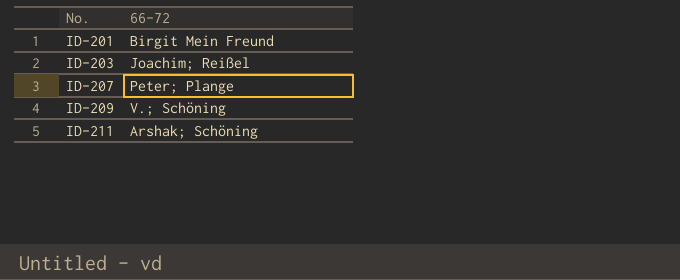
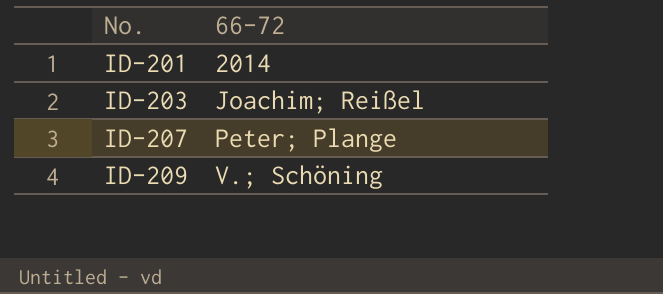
row ID-211: Arshak; Schöning -> none
ID-201 | 66-72: Birgit Mein Freund -> 2014

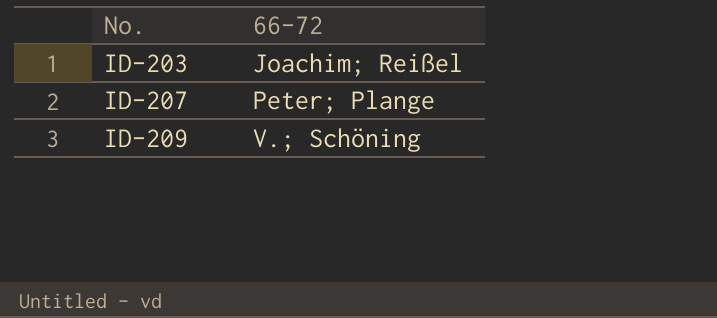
row ID-201: 2014 -> none

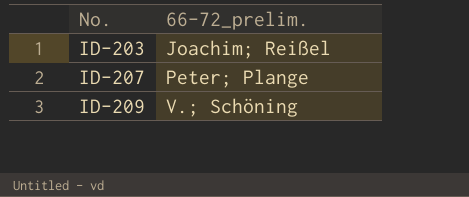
column name: 66-72 -> 66-72_prelim.

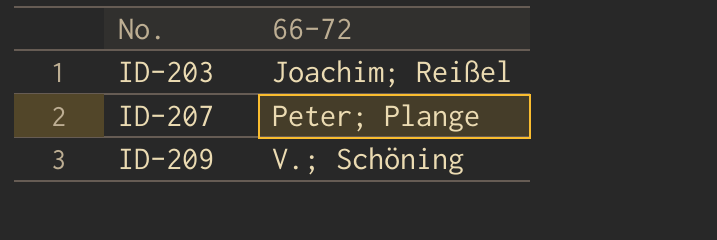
column name: 66-72_prelim. -> 66-72

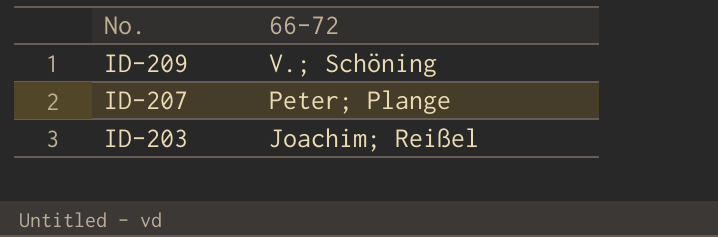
row order: No. ascending -> No. descending

